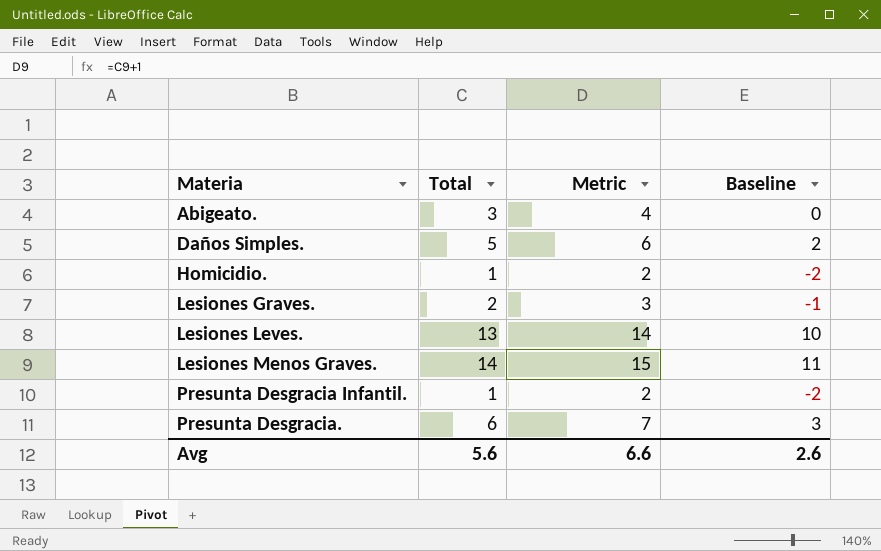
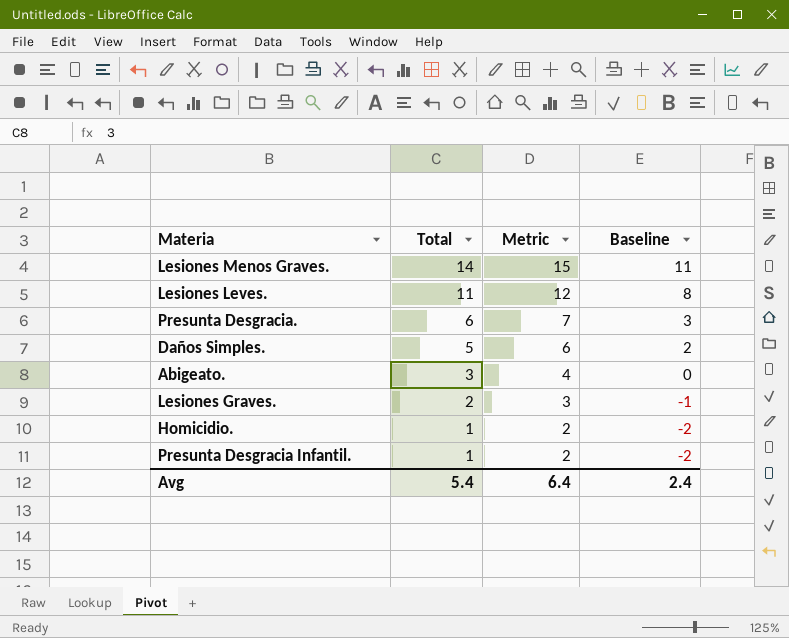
row order: Materia ascending -> Total descending
Lesiones Leves. | Total: 13 -> 11
Lesiones Leves. | Metric: 14 -> 12
Lesiones Leves. | Baseline: 10 -> 8
Avg | Total: 5.6 -> 5.4
Avg | Metric: 6.6 -> 6.4
Avg | Baseline: 2.6 -> 2.4

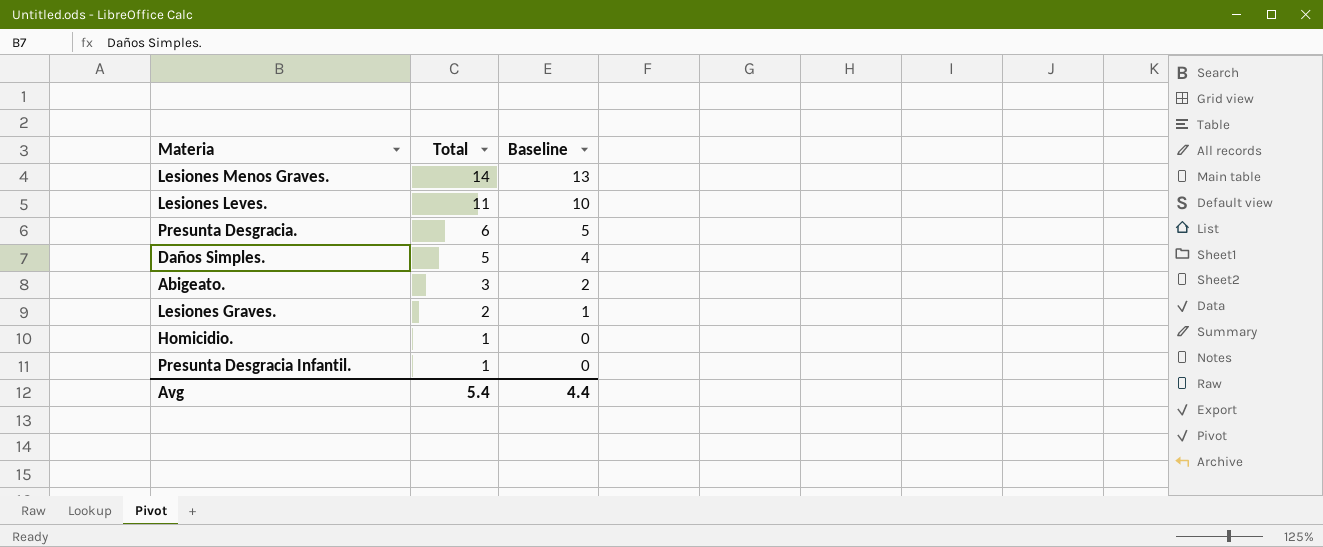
column Metric | formula: [Total] + 1 -> none
column Baseline | formula: [Total] - 3 -> [Total] - 1
Avg | Baseline: 2.4 -> 4.4

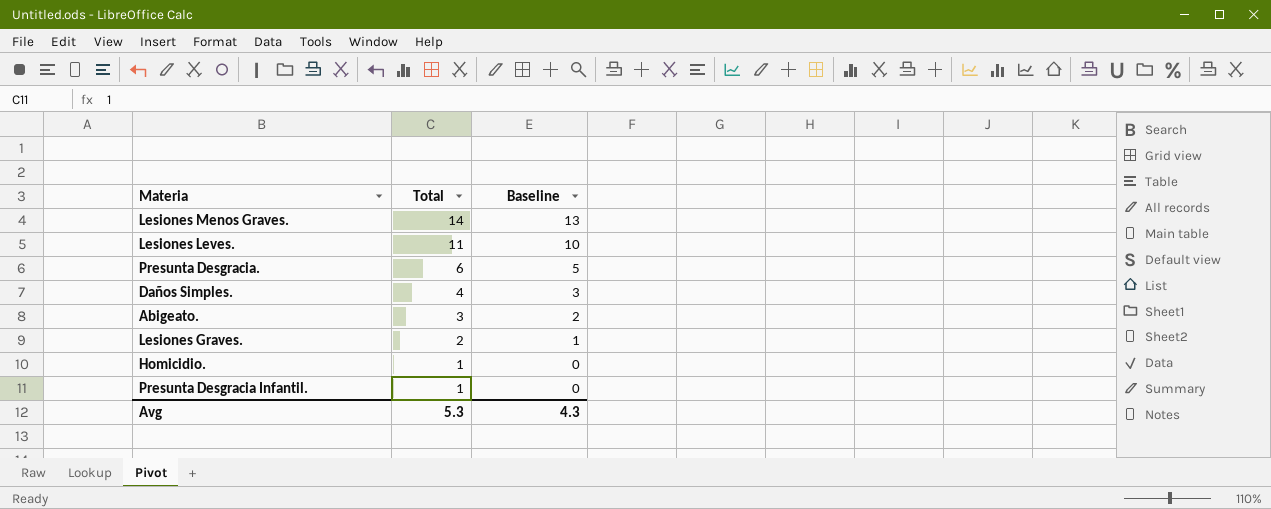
Daños Simples. | Total: 5 -> 4
Daños Simples. | Baseline: 4 -> 3
Avg | Total: 5.4 -> 5.3
Avg | Baseline: 4.4 -> 4.3

